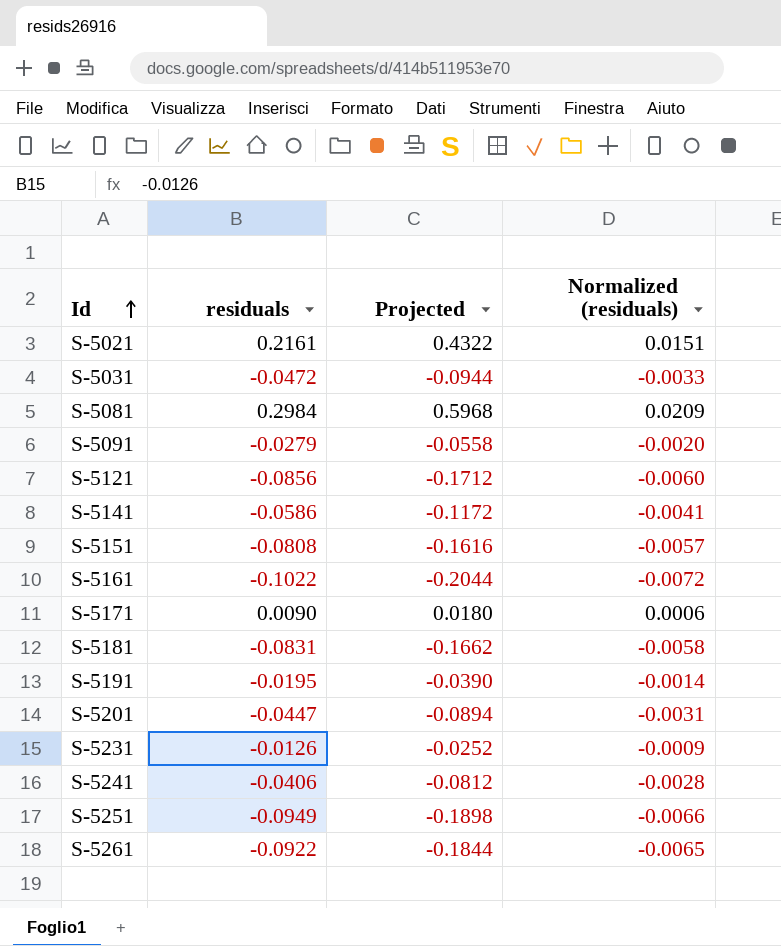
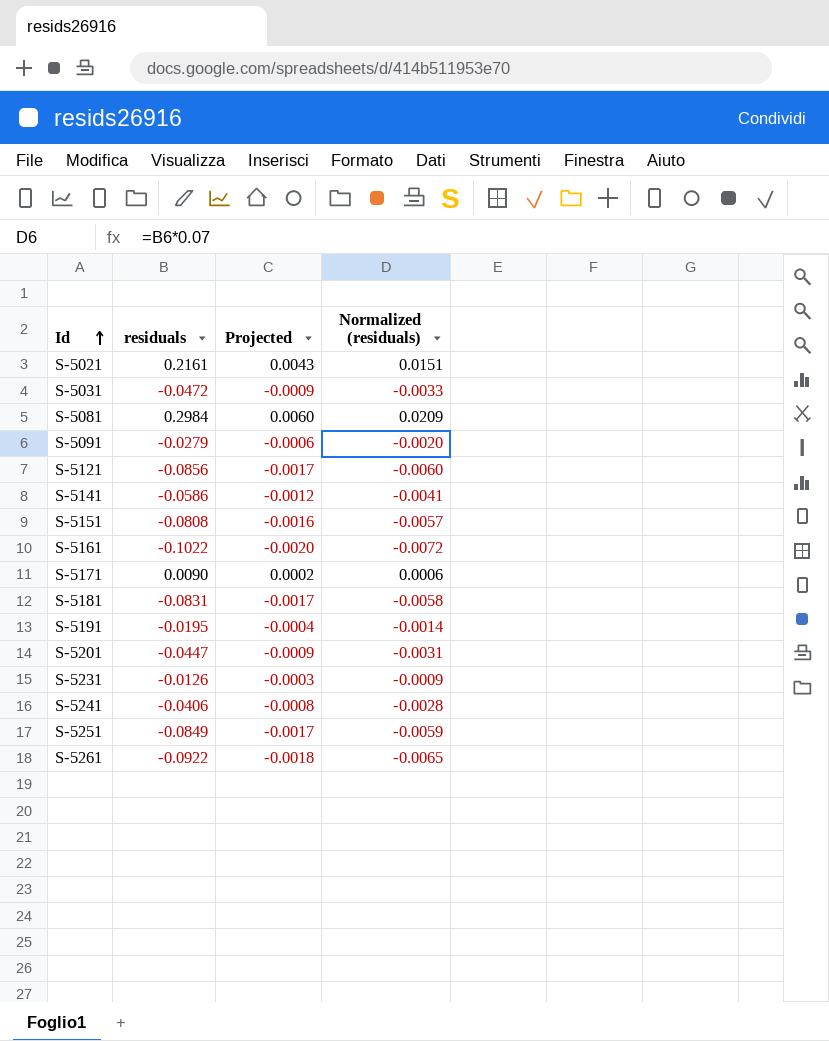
column Projected | formula: [residuals] * 2 -> [residuals] * 0.02
S-5251 | residuals: -0.0949 -> -0.0849
S-5251 | Normalized (residuals): -0.0066 -> -0.0059

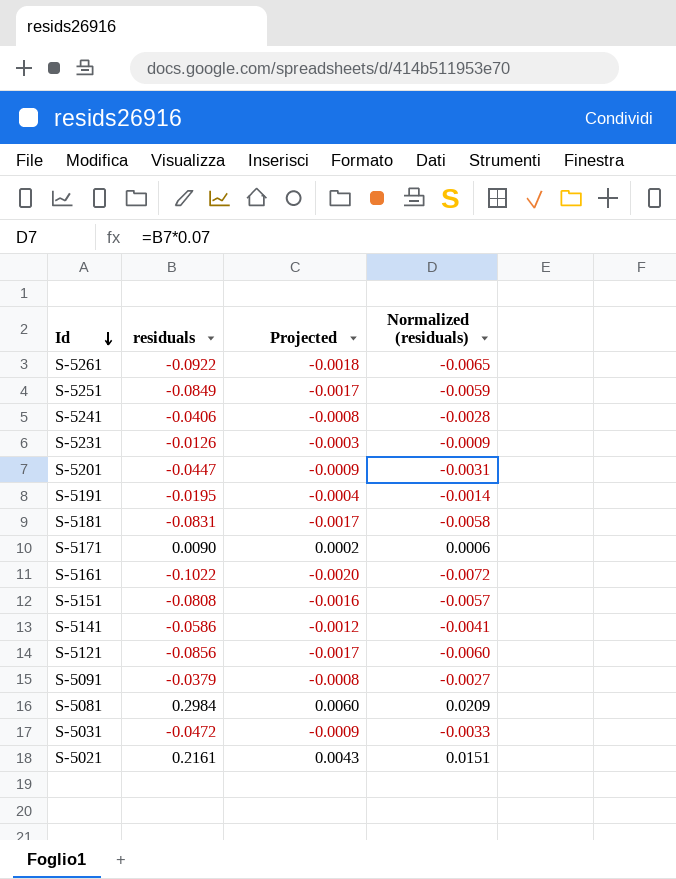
row order: Id ascending -> Id descending
S-5091 | residuals: -0.0279 -> -0.0379
S-5091 | Projected: -0.0006 -> -0.0008
S-5091 | Normalized (residuals): -0.0020 -> -0.0027

